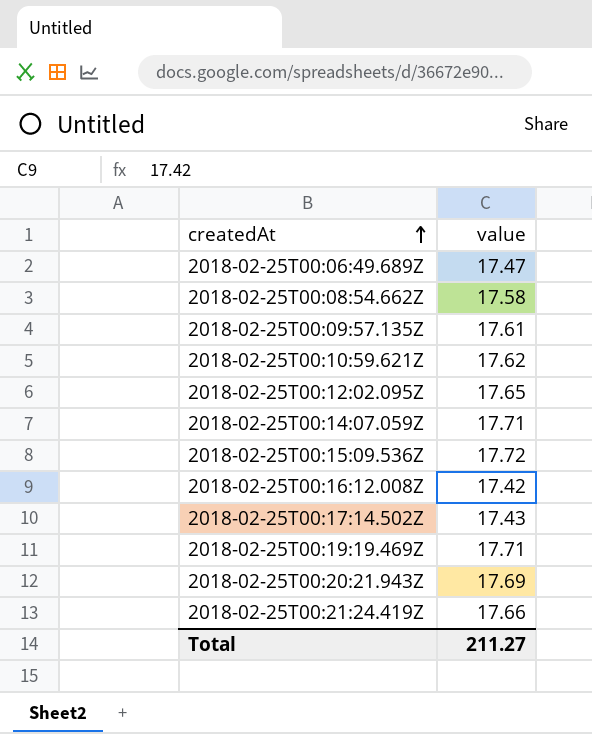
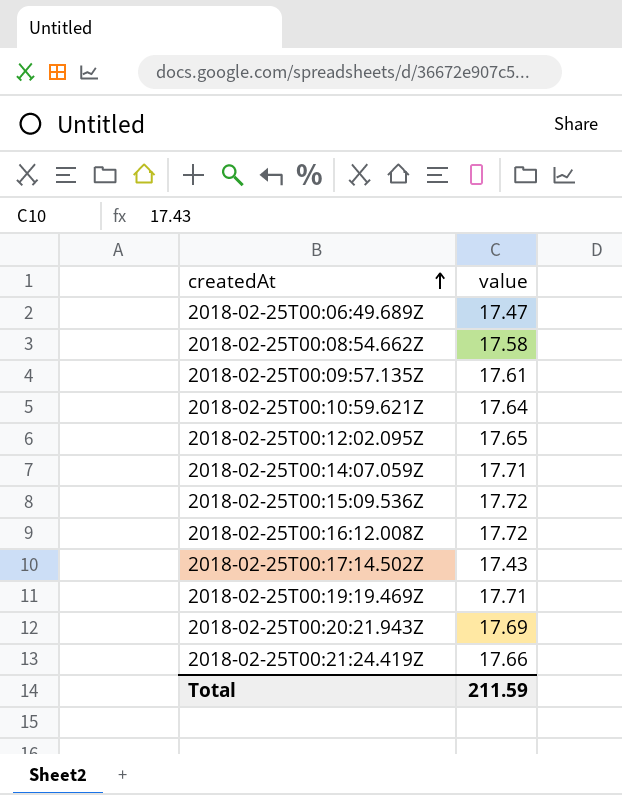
2018-02-25T00:10:59.621Z | value: 17.62 -> 17.64
2018-02-25T00:16:12.008Z | value: 17.42 -> 17.72
Total | value: 211.27 -> 211.59

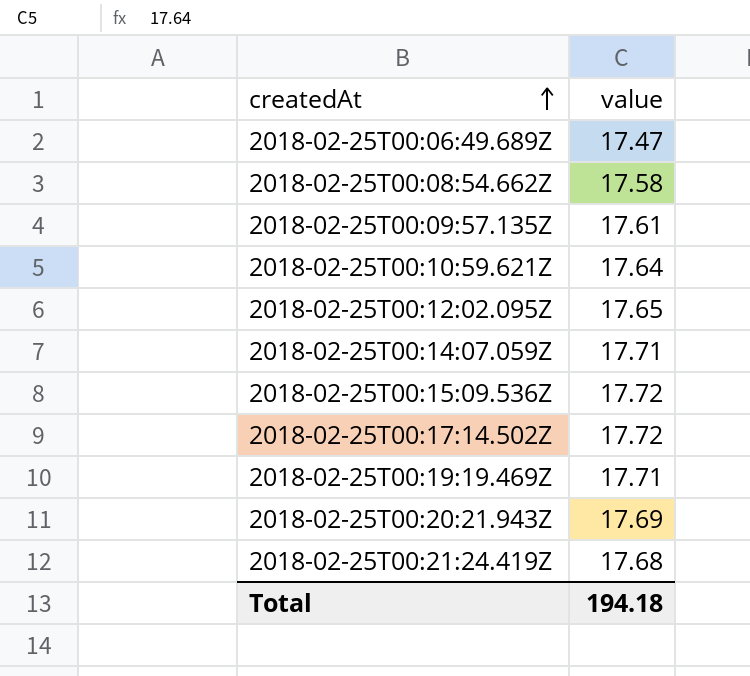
row 2018-02-25T00:16:12.008Z: 17.72 -> none
2018-02-25T00:17:14.502Z | value: 17.43 -> 17.72
2018-02-25T00:21:24.419Z | value: 17.66 -> 17.68
Total | value: 211.59 -> 194.18

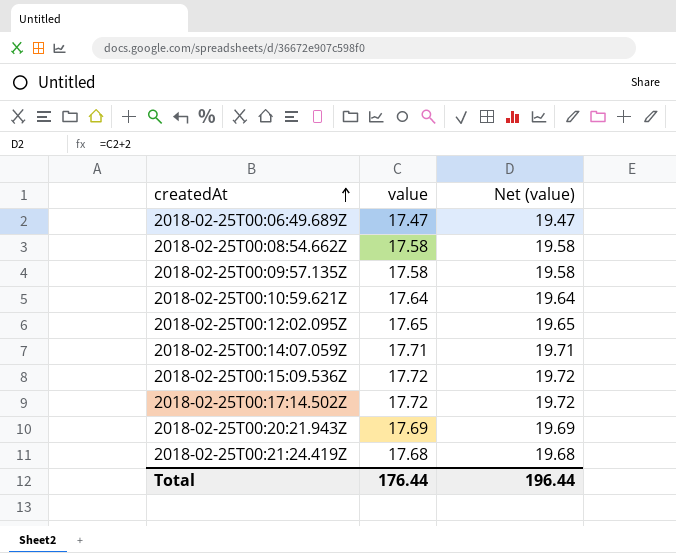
column Net (value) | formula: none -> [value] + 2
row 2018-02-25T00:19:19.469Z: 17.71 -> none
2018-02-25T00:09:57.135Z | value: 17.61 -> 17.58
Total | value: 194.18 -> 176.44

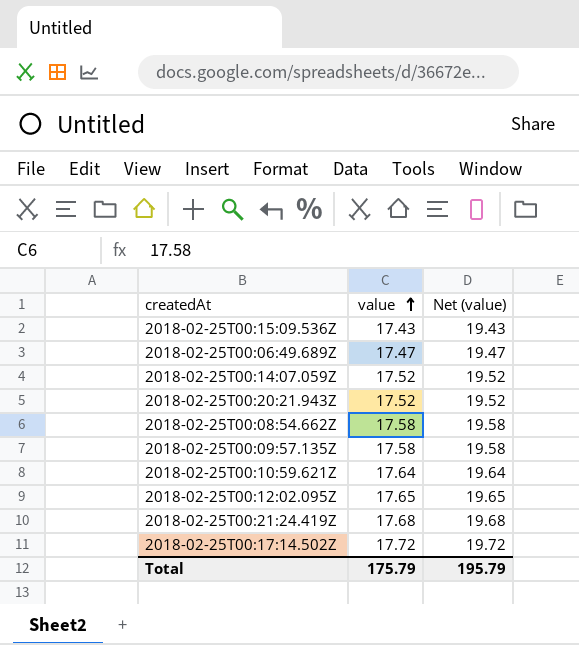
row order: createdAt ascending -> value ascending
2018-02-25T00:15:09.536Z | value: 17.72 -> 17.43
2018-02-25T00:15:09.536Z | Net (value): 19.72 -> 19.43
2018-02-25T00:14:07.059Z | value: 17.71 -> 17.52
2018-02-25T00:14:07.059Z | Net (value): 19.71 -> 19.52
2018-02-25T00:20:21.943Z | value: 17.69 -> 17.52
2018-02-25T00:20:21.943Z | Net (value): 19.69 -> 19.52
Total | value: 176.44 -> 175.79
Total | Net (value): 196.44 -> 195.79

